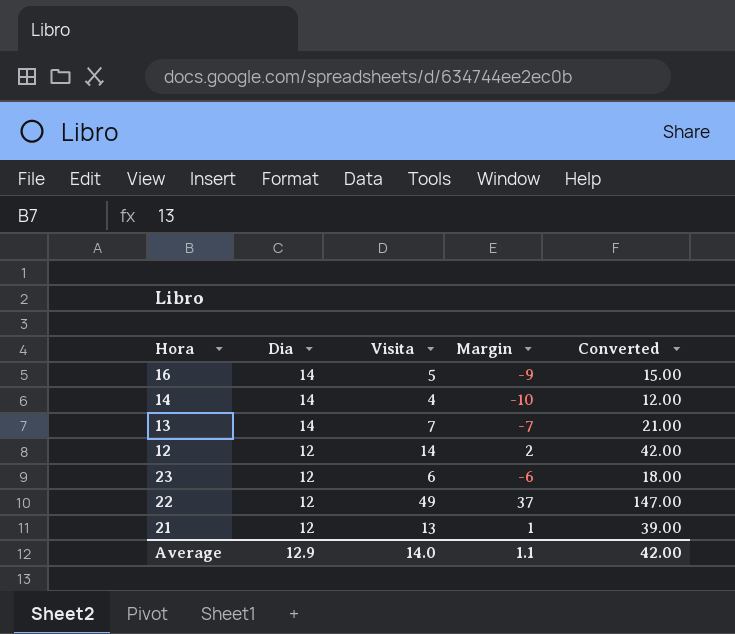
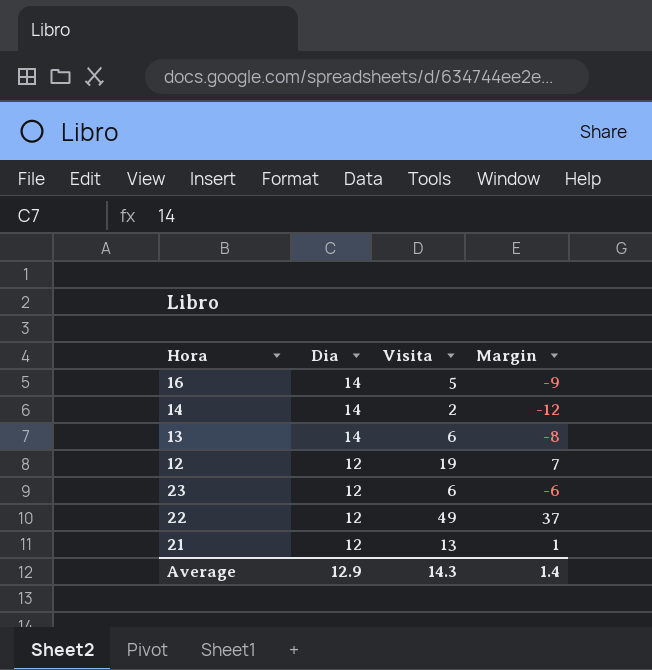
column Converted | formula: [Visita] * 3 -> none
14 | Visita: 4 -> 2
14 | Margin: -10 -> -12
13 | Visita: 7 -> 6
13 | Margin: -7 -> -8
12 | Visita: 14 -> 19
12 | Margin: 2 -> 7
Average | Visita: 14.0 -> 14.3
Average | Margin: 1.1 -> 1.4

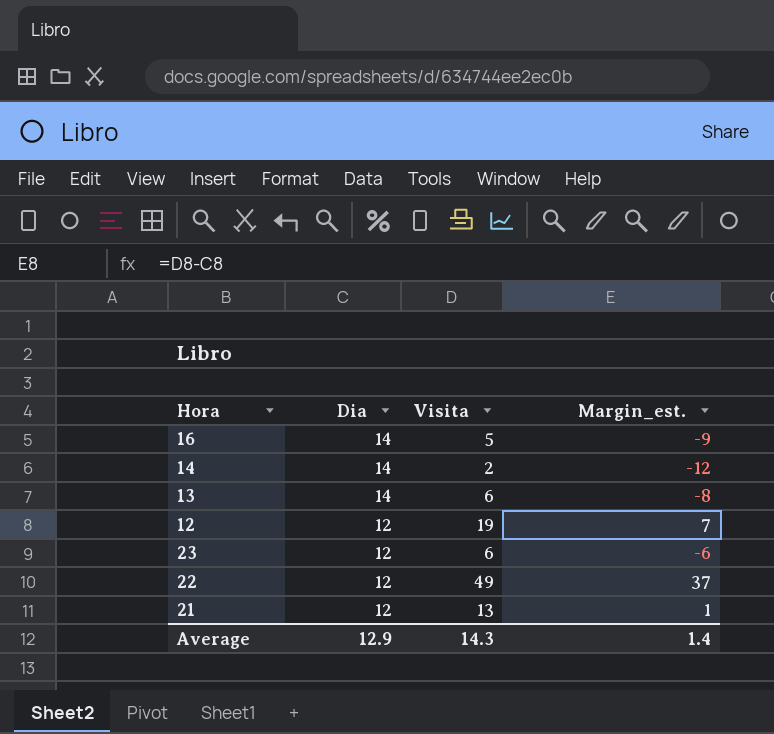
column name: Margin -> Margin_est.

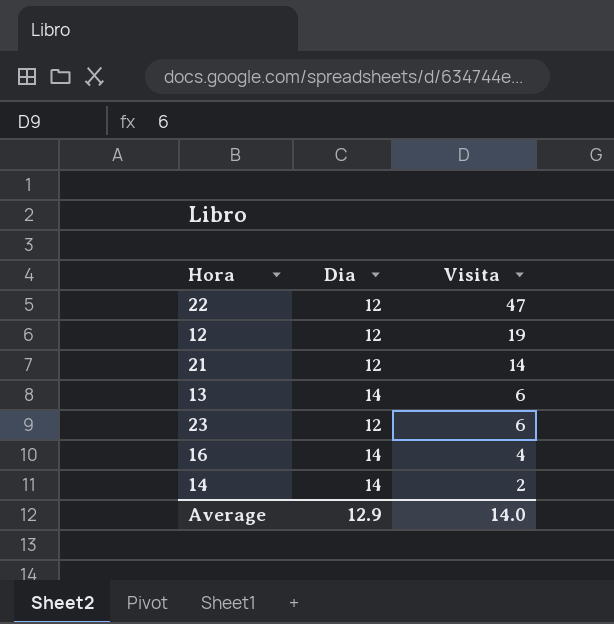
row order: Dia descending -> Visita descending
column Margin_est. | formula: [Visita] - [Dia] -> none
22 | Visita: 49 -> 47
21 | Visita: 13 -> 14
16 | Visita: 5 -> 4
Average | Visita: 14.3 -> 14.0

